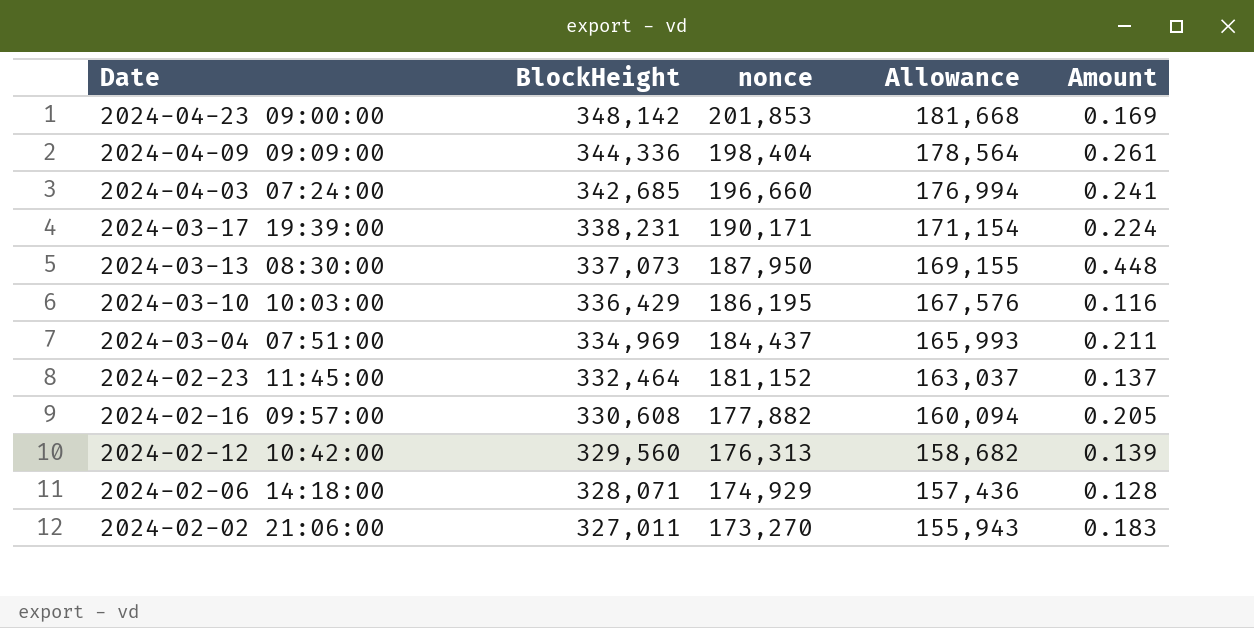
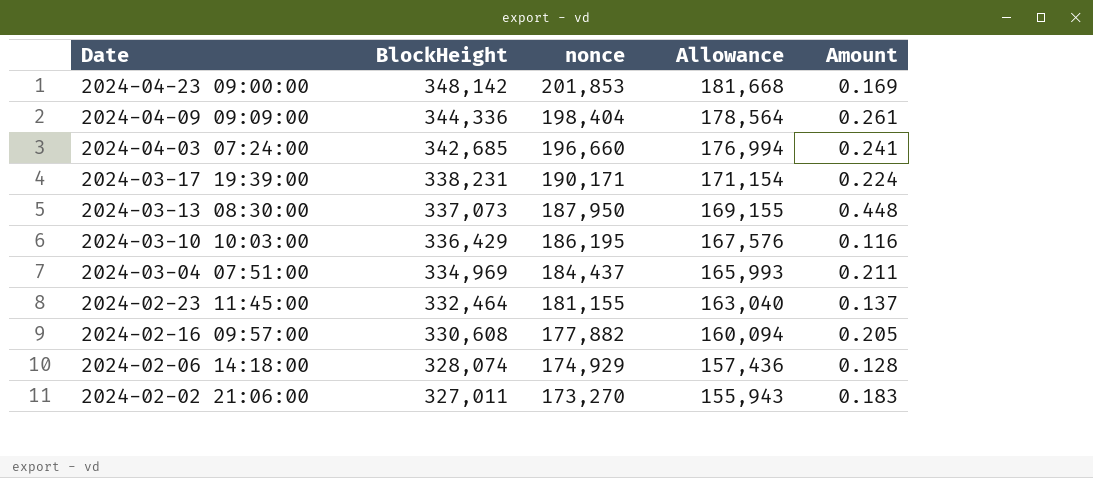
row 2024-02-12 10:42:00: 329,560 | 176,313 | 158,682 | 0.139 -> none
2024-02-23 11:45:00 | nonce: 181,152 -> 181,155
2024-02-23 11:45:00 | Allowance: 163,037 -> 163,040
2024-02-06 14:18:00 | BlockHeight: 328,071 -> 328,074

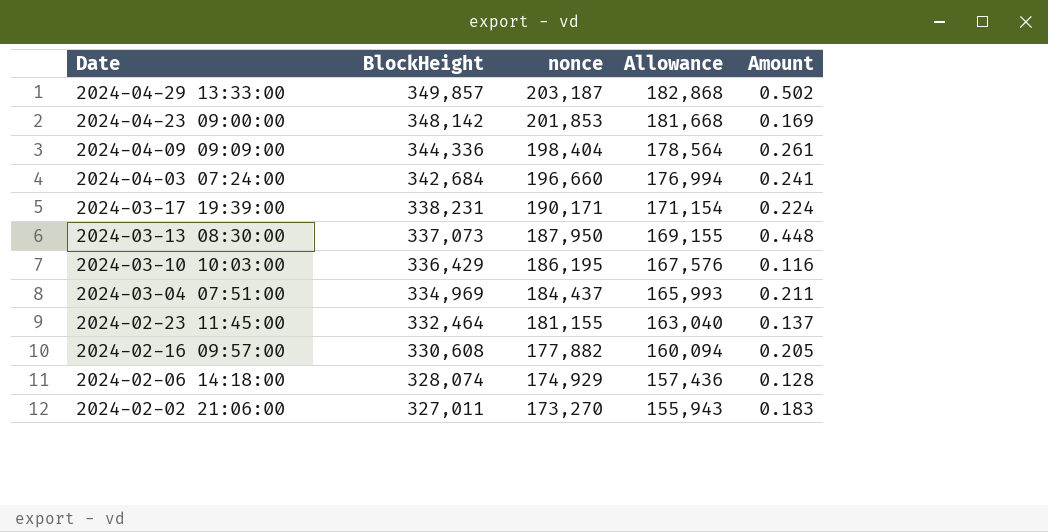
row 2024-04-29 13:33:00: none -> 349,857 | 203,187 | 182,868 | 0.502
2024-04-03 07:24:00 | BlockHeight: 342,685 -> 342,684

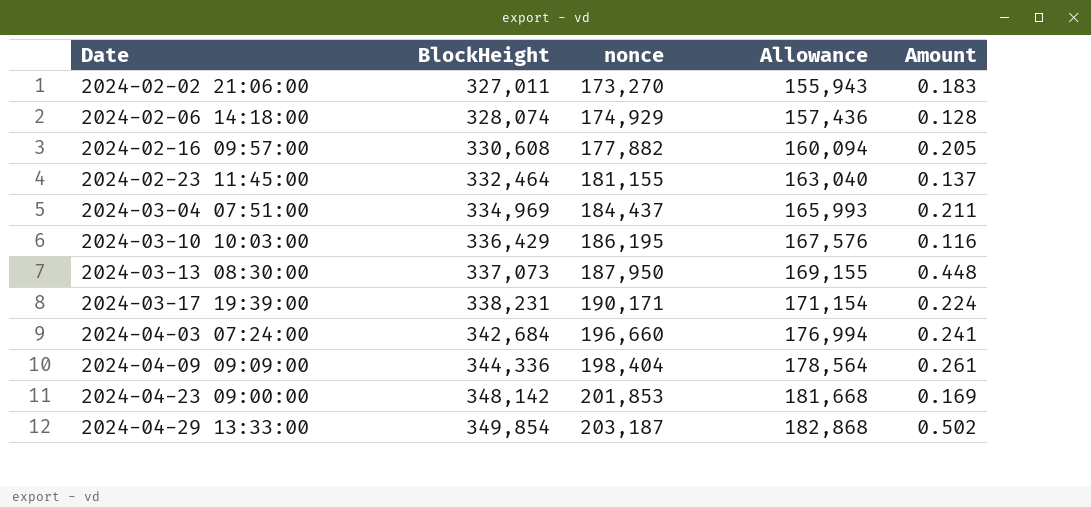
row order: Date descending -> Date ascending
2024-04-29 13:33:00 | BlockHeight: 349,857 -> 349,854

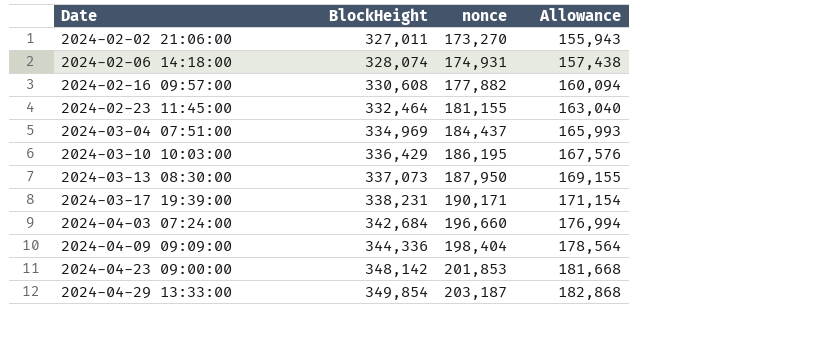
column Amount | position: 5 -> none
2024-02-06 14:18:00 | nonce: 174,929 -> 174,931
2024-02-06 14:18:00 | Allowance: 157,436 -> 157,438

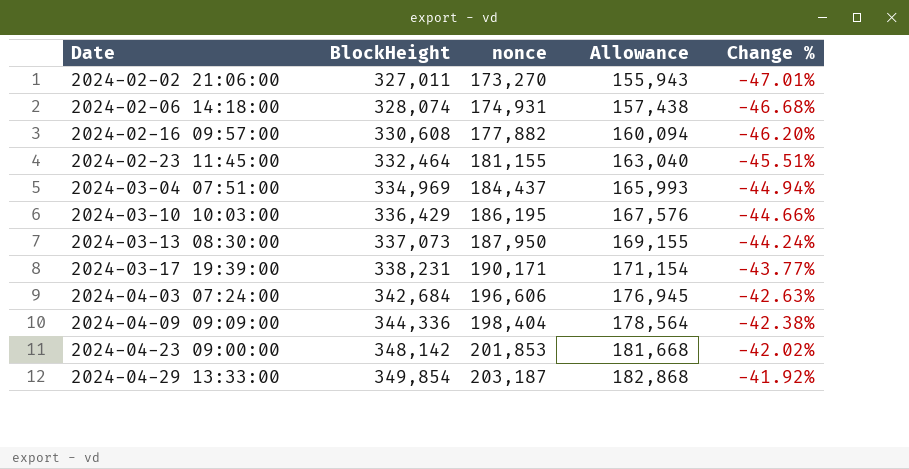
column Change % | formula: none -> ([nonce] - [BlockHeight]) / [BlockHeight]
2024-04-03 07:24:00 | nonce: 196,660 -> 196,606
2024-04-03 07:24:00 | Allowance: 176,994 -> 176,945

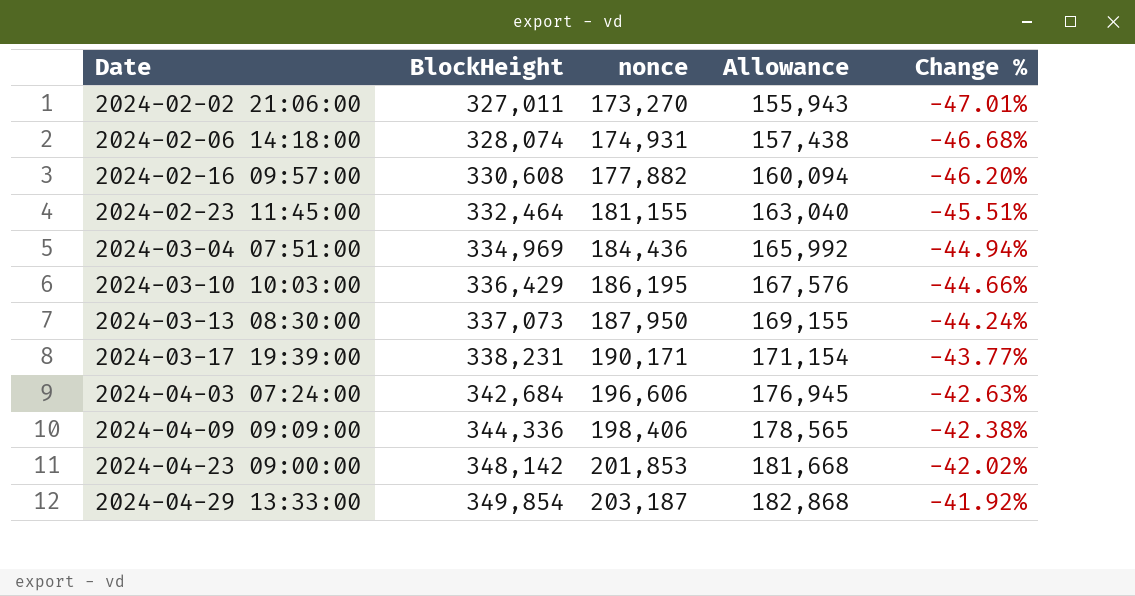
2024-03-04 07:51:00 | nonce: 184,437 -> 184,436
2024-03-04 07:51:00 | Allowance: 165,993 -> 165,992
2024-04-09 09:09:00 | nonce: 198,404 -> 198,406
2024-04-09 09:09:00 | Allowance: 178,564 -> 178,565

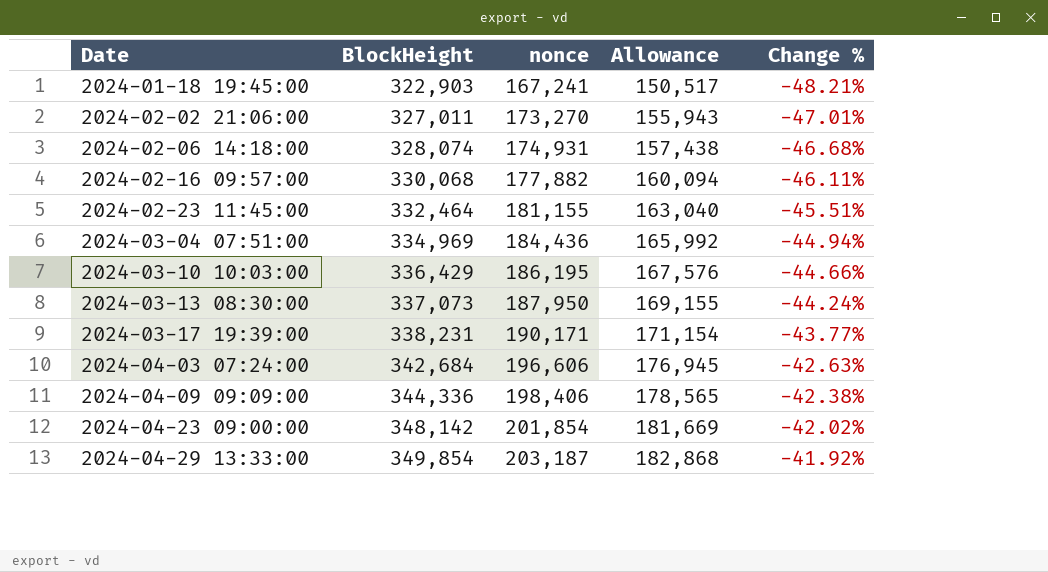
row 2024-01-18 19:45:00: none -> 322,903 | 167,241 | 150,517 | -48.21%
2024-02-16 09:57:00 | BlockHeight: 330,608 -> 330,068
2024-02-16 09:57:00 | Change %: -46.20% -> -46.11%
2024-04-23 09:00:00 | nonce: 201,853 -> 201,854
2024-04-23 09:00:00 | Allowance: 181,668 -> 181,669

